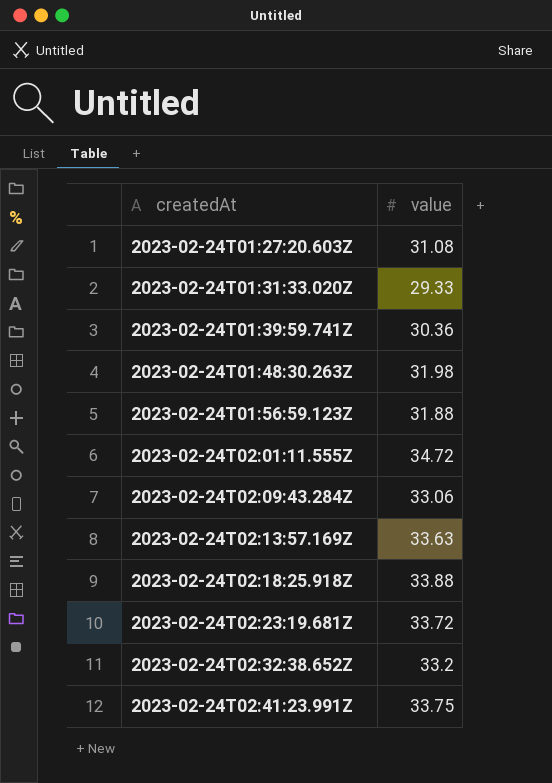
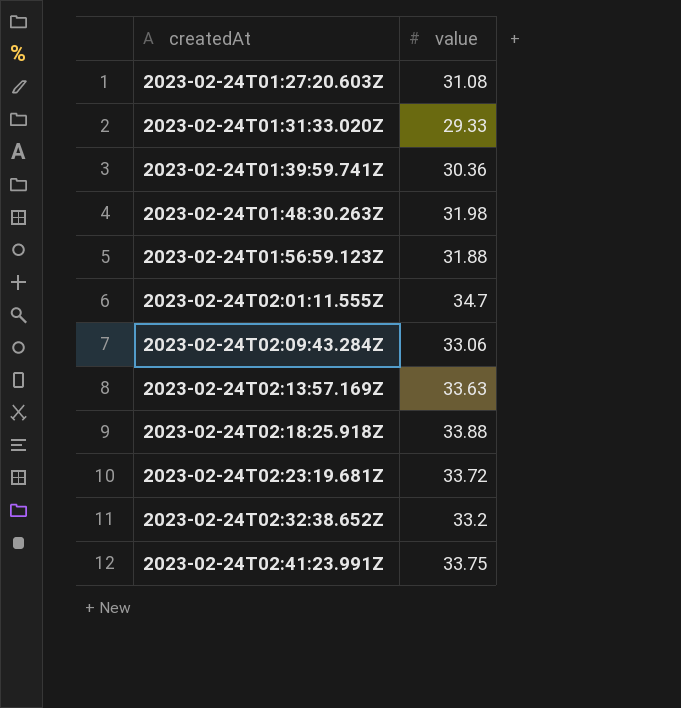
2023-02-24T02:01:11.555Z | value: 34.72 -> 34.7

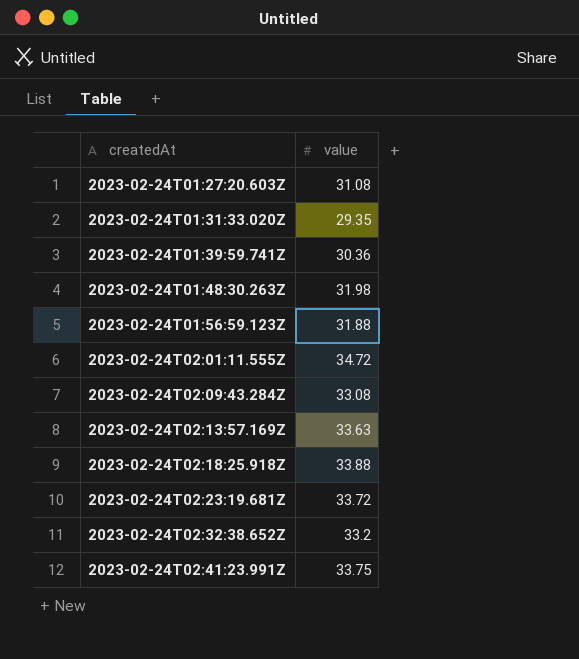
2023-02-24T01:31:33.020Z | value: 29.33 -> 29.35
2023-02-24T02:01:11.555Z | value: 34.7 -> 34.72
2023-02-24T02:09:43.284Z | value: 33.06 -> 33.08

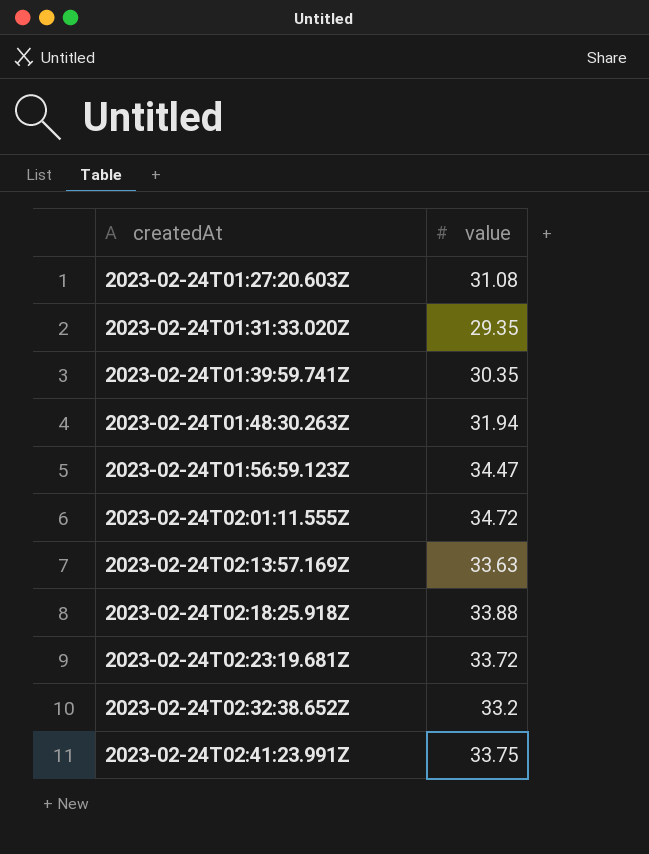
row 2023-02-24T02:09:43.284Z: 33.08 -> none
2023-02-24T01:39:59.741Z | value: 30.36 -> 30.35
2023-02-24T01:48:30.263Z | value: 31.98 -> 31.94
2023-02-24T01:56:59.123Z | value: 31.88 -> 34.47

